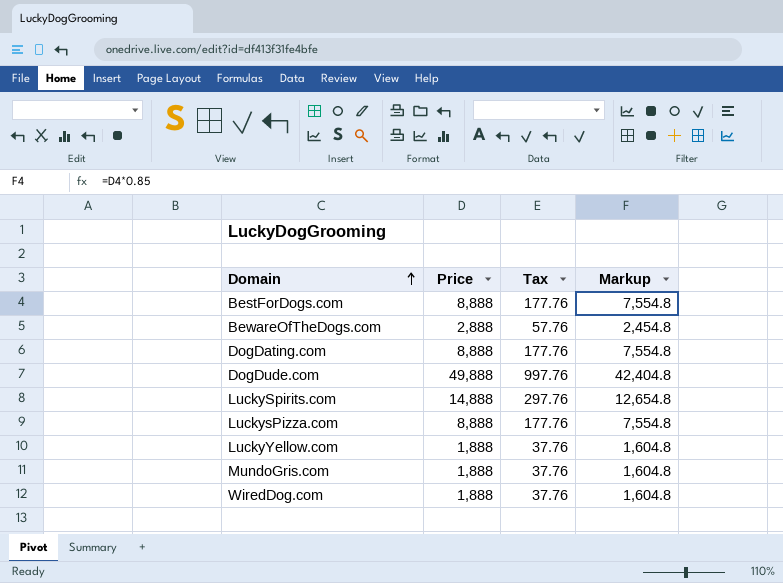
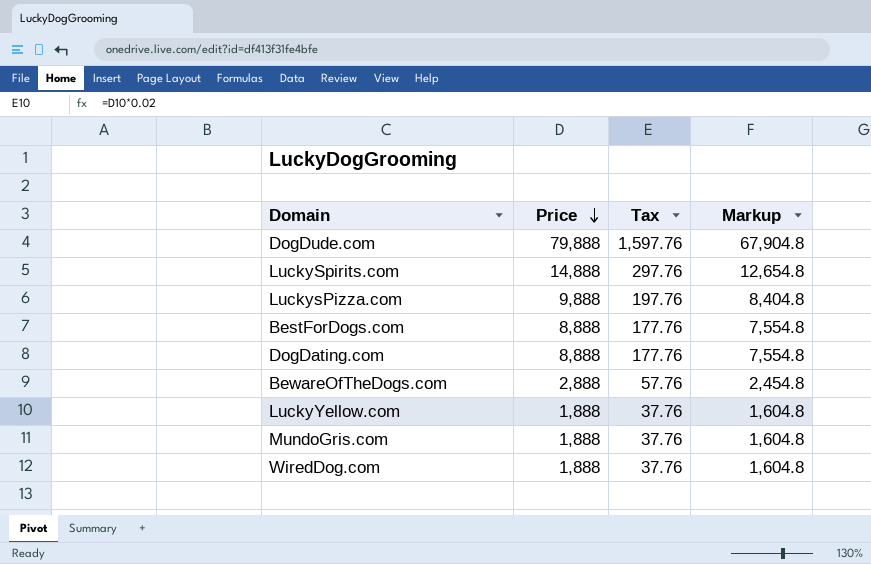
row order: Domain ascending -> Price descending
DogDude.com | Price: 49,888 -> 79,888
DogDude.com | Tax: 997.76 -> 1,597.76
DogDude.com | Markup: 42,404.8 -> 67,904.8
LuckysPizza.com | Price: 8,888 -> 9,888
LuckysPizza.com | Tax: 177.76 -> 197.76
LuckysPizza.com | Markup: 7,554.8 -> 8,404.8

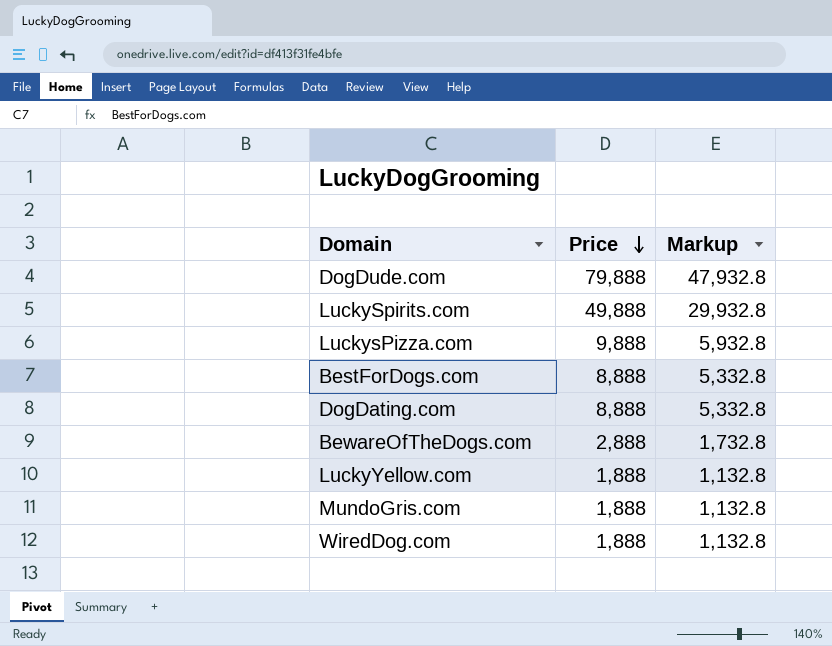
column Tax | formula: [Price] * 0.02 -> none
column Markup | formula: [Price] * 0.85 -> [Price] * 0.6
LuckySpirits.com | Price: 14,888 -> 49,888

